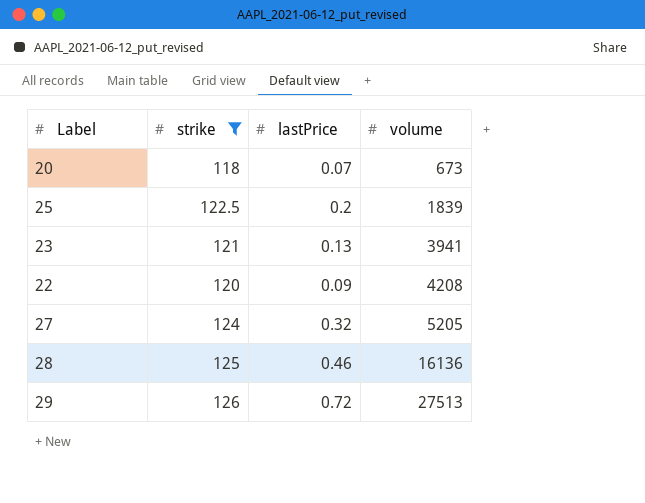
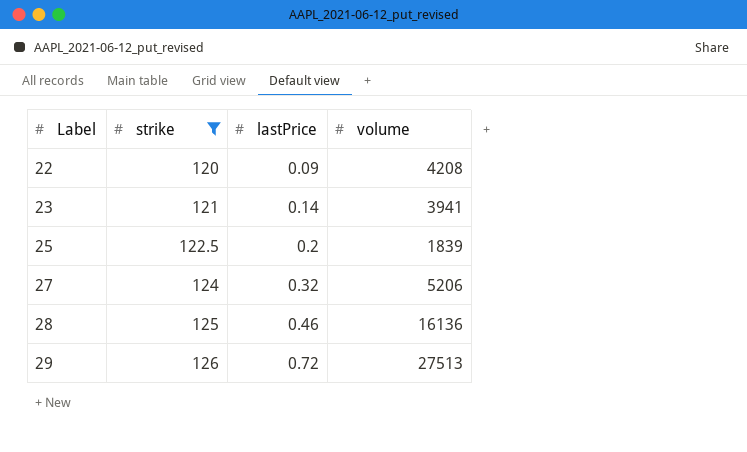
row order: volume ascending -> Label ascending
row 20: 118 | 0.07 | 673 -> none
23 | lastPrice: 0.13 -> 0.14
27 | volume: 5205 -> 5206

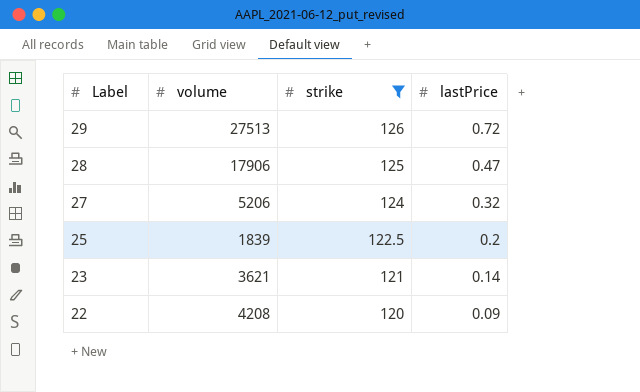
row order: Label ascending -> Label descending
column volume | position: 4 -> 2
28 | volume: 16136 -> 17906
28 | lastPrice: 0.46 -> 0.47
23 | volume: 3941 -> 3621

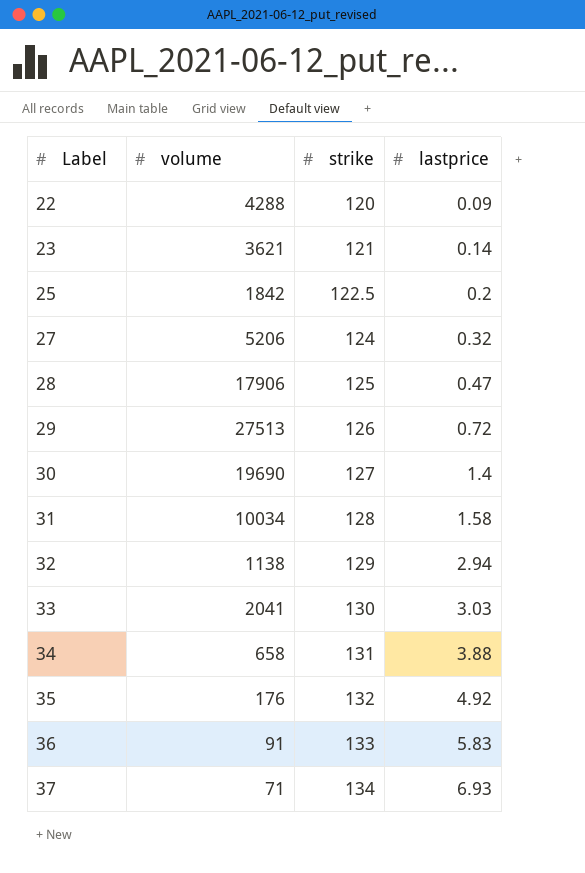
filter: strike <= 126 -> none
row order: Label descending -> Label ascending
column name: lastPrice -> lastprice
22 | volume: 4208 -> 4288
25 | volume: 1839 -> 1842

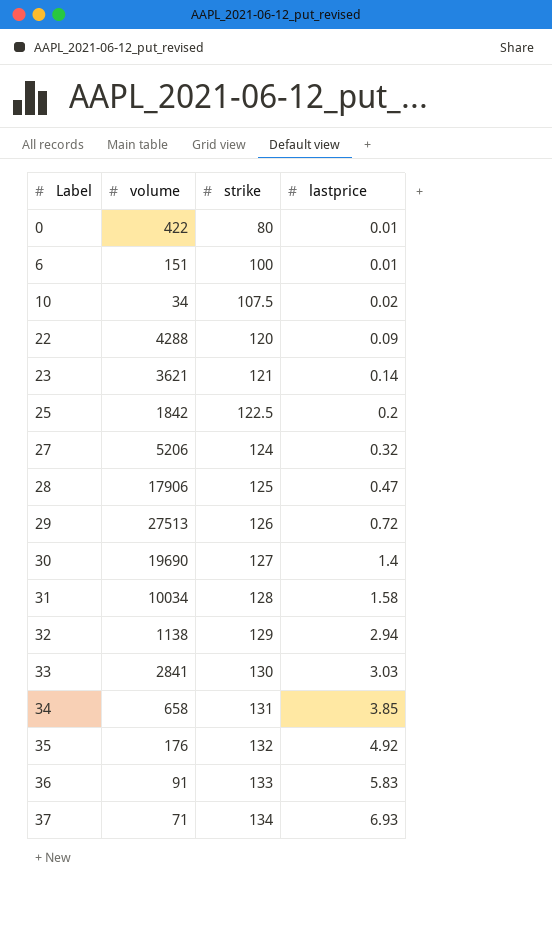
row 0: none -> 422 | 80 | 0.01
row 6: none -> 151 | 100 | 0.01
row 10: none -> 34 | 107.5 | 0.02
33 | volume: 2041 -> 2841
34 | lastprice: 3.88 -> 3.85

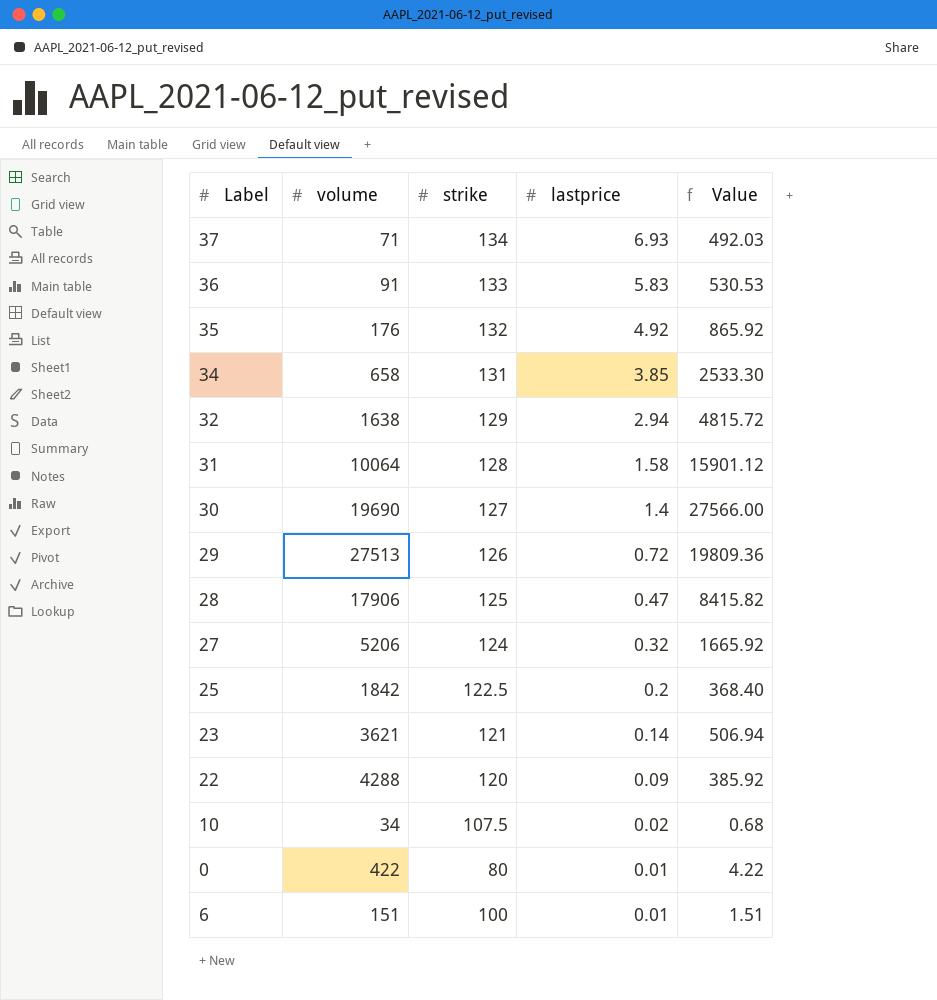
row order: Label ascending -> lastprice descending
column Value | formula: none -> [volume] * [lastprice]
row 33: 2841 | 130 | 3.03 -> none
32 | volume: 1138 -> 1638
31 | volume: 10034 -> 10064

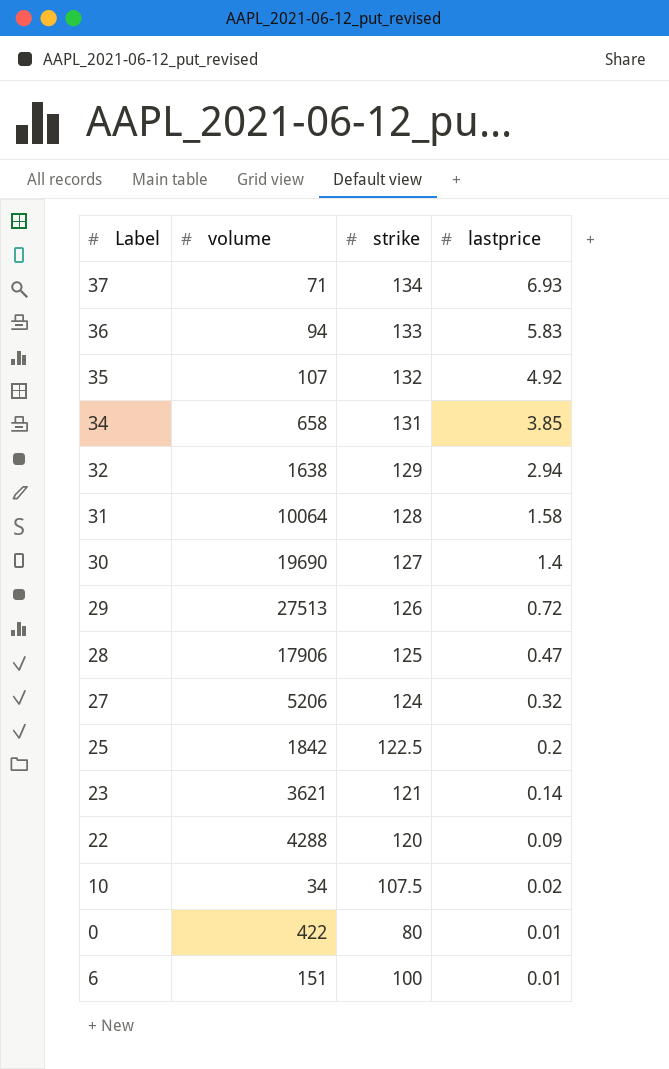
column Value | formula: [volume] * [lastprice] -> none
36 | volume: 91 -> 94
35 | volume: 176 -> 107

